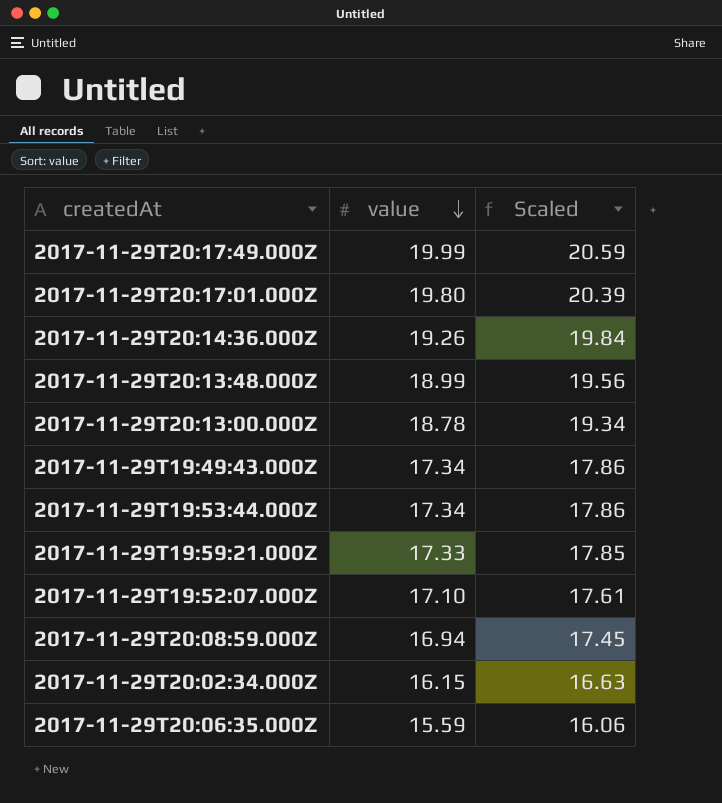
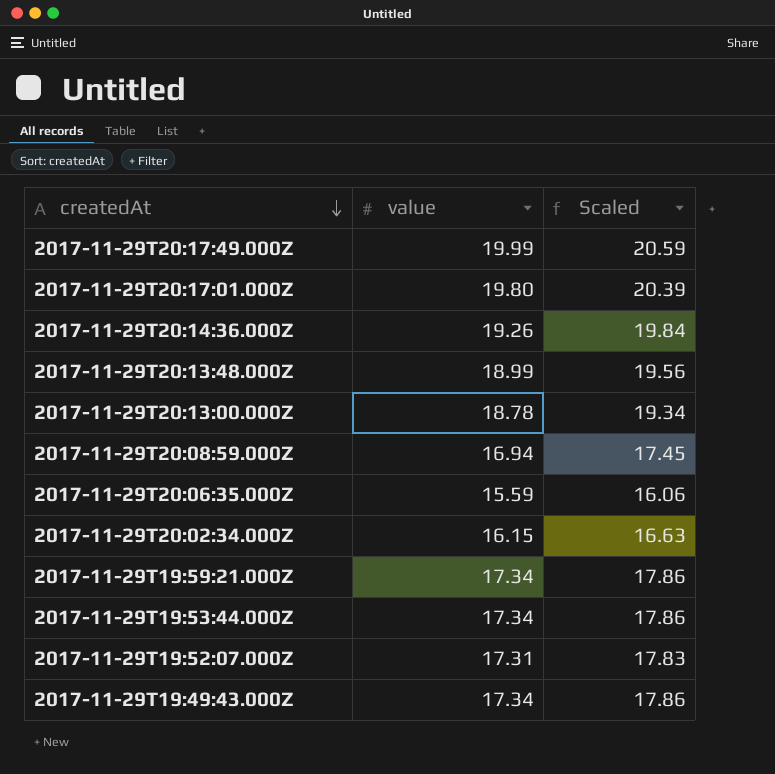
row order: value descending -> createdAt descending
2017-11-29T19:59:21.000Z | value: 17.33 -> 17.34
2017-11-29T19:59:21.000Z | Scaled: 17.85 -> 17.86
2017-11-29T19:52:07.000Z | value: 17.10 -> 17.31
2017-11-29T19:52:07.000Z | Scaled: 17.61 -> 17.83

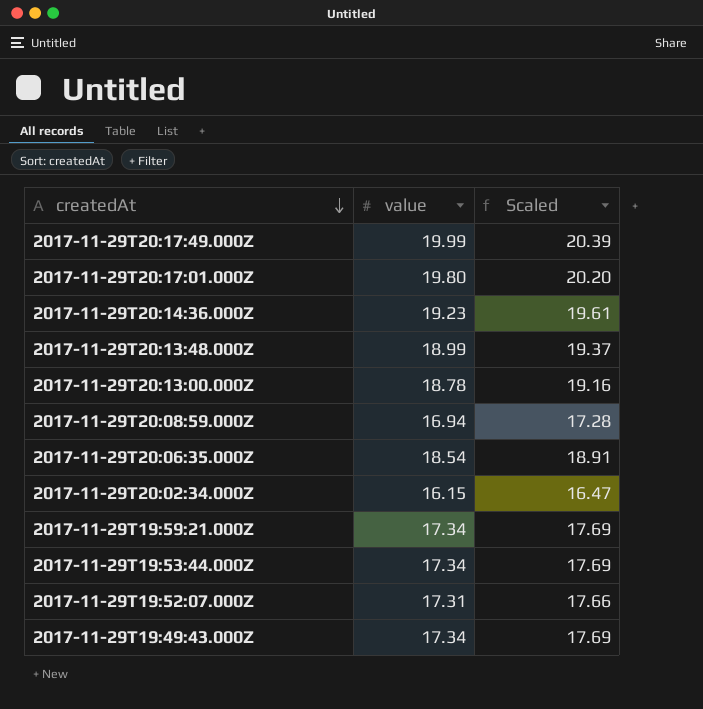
column Scaled | formula: [value] * 1.03 -> [value] * 1.02
2017-11-29T20:14:36.000Z | value: 19.26 -> 19.23
2017-11-29T20:06:35.000Z | value: 15.59 -> 18.54

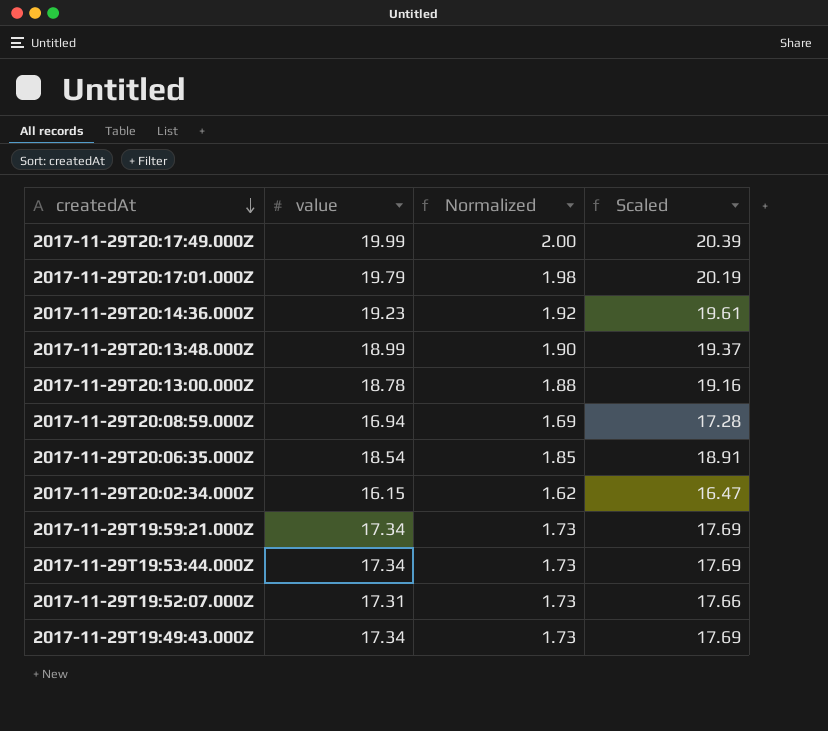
column Normalized | formula: none -> [value] * 0.1
2017-11-29T20:17:01.000Z | value: 19.80 -> 19.79
2017-11-29T20:17:01.000Z | Scaled: 20.20 -> 20.19

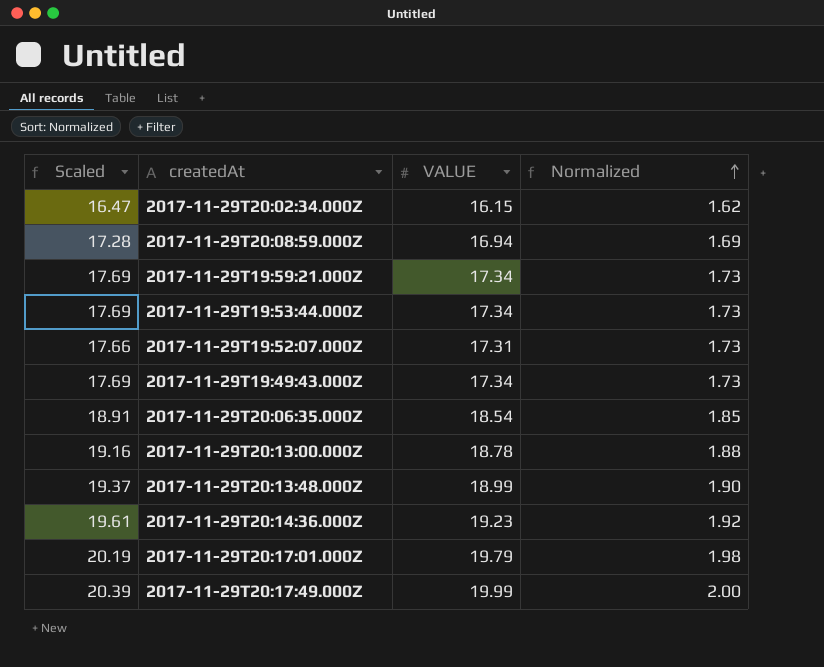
row order: createdAt descending -> Normalized ascending
column Scaled | position: 4 -> 1
column name: value -> VALUE

